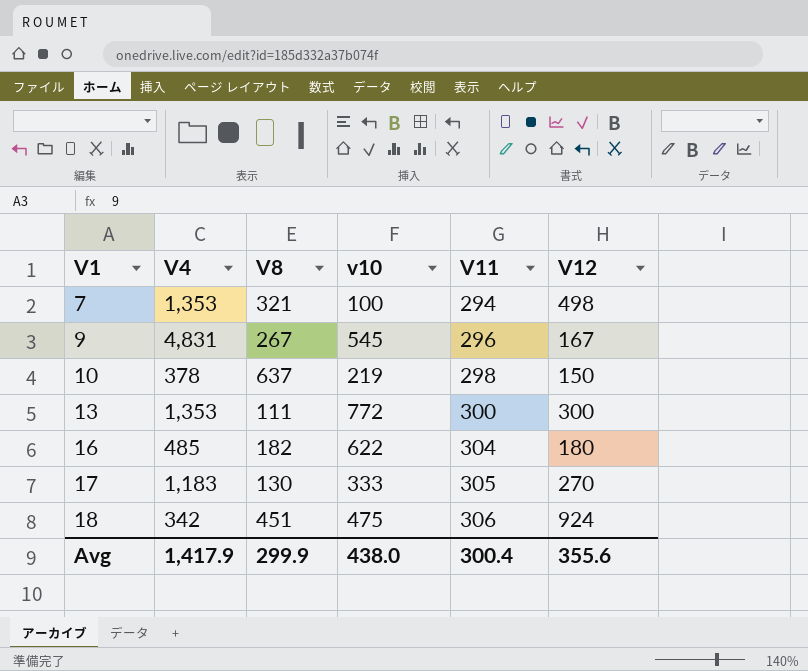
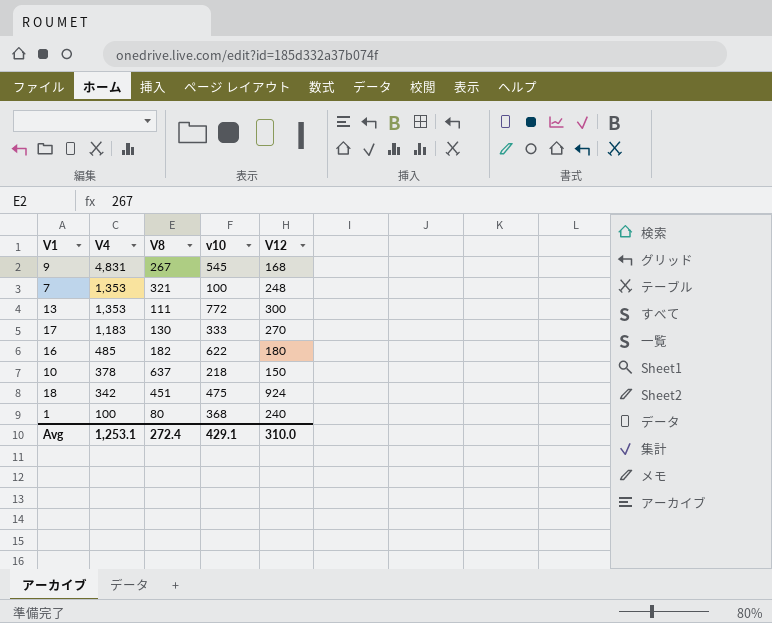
row order: V1 ascending -> V4 descending
column V11 | position: 5 -> none
9 | V12: 167 -> 168
7 | V12: 498 -> 248
10 | v10: 219 -> 218
row 1: none -> 100 | 80 | 368 | 240
Avg | V4: 1,417.9 -> 1,253.1
Avg | V8: 299.9 -> 272.4
Avg | v10: 438.0 -> 429.1
Avg | V12: 355.6 -> 310.0

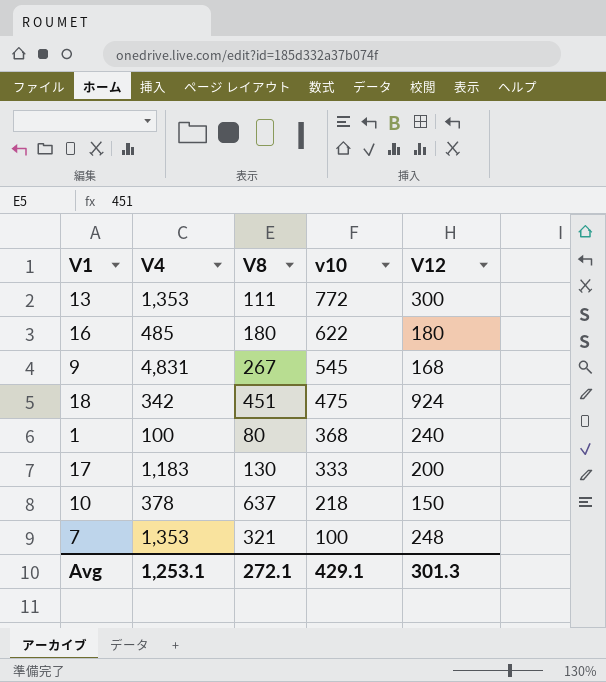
row order: V4 descending -> v10 descending
16 | V8: 182 -> 180
17 | V12: 270 -> 200
Avg | V8: 272.4 -> 272.1
Avg | V12: 310.0 -> 301.3

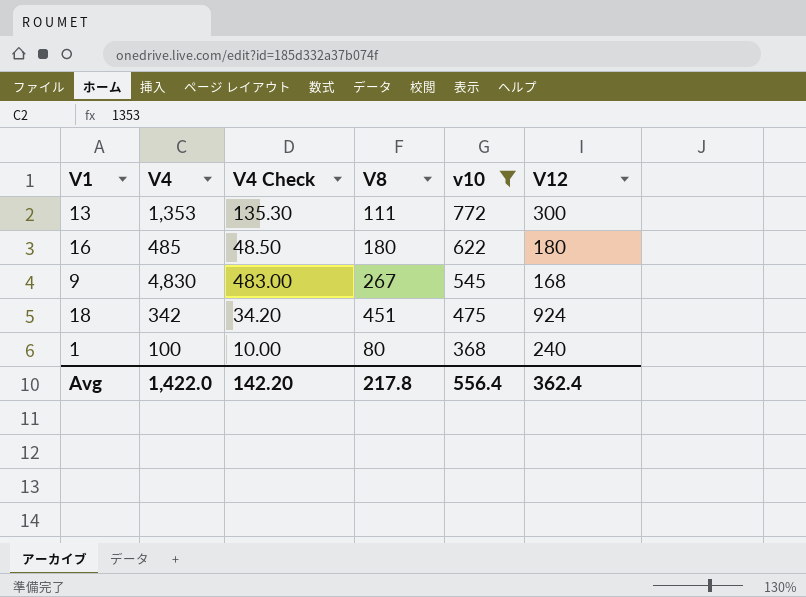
filter: none -> v10 >= 368
column V4 Check | formula: none -> [V4] * 0.1
9 | V4: 4,831 -> 4,830
Avg | V4: 1,253.1 -> 1,422.0
Avg | V8: 272.1 -> 217.8
Avg | v10: 429.1 -> 556.4
Avg | V12: 301.3 -> 362.4

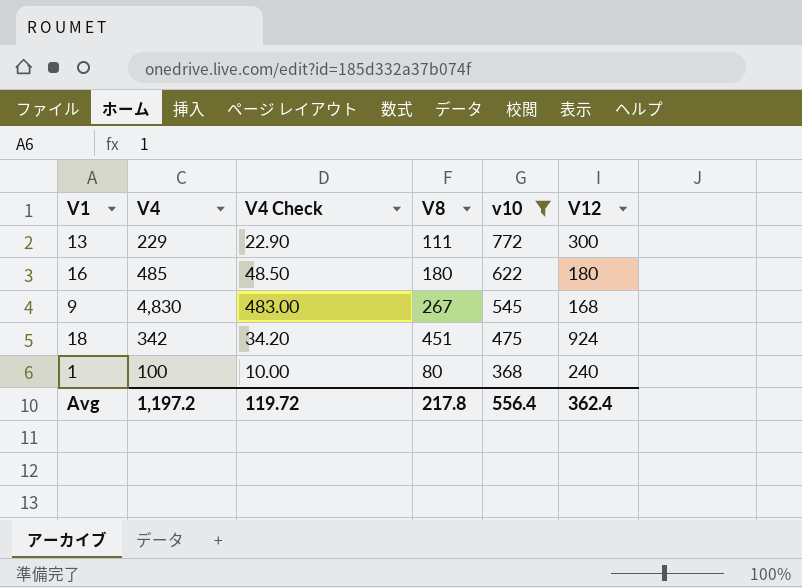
13 | V4: 1,353 -> 229
13 | V4 Check: 135.30 -> 22.90
Avg | V4: 1,422.0 -> 1,197.2
Avg | V4 Check: 142.20 -> 119.72

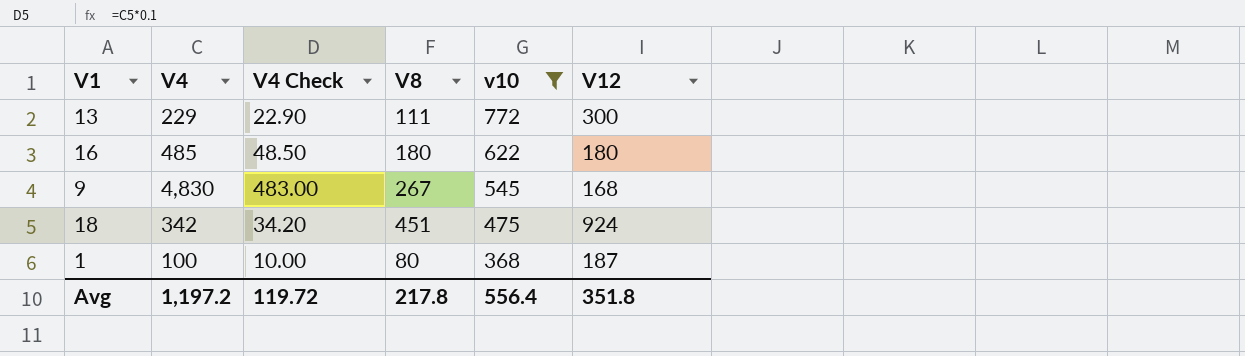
1 | V12: 240 -> 187
Avg | V12: 362.4 -> 351.8

